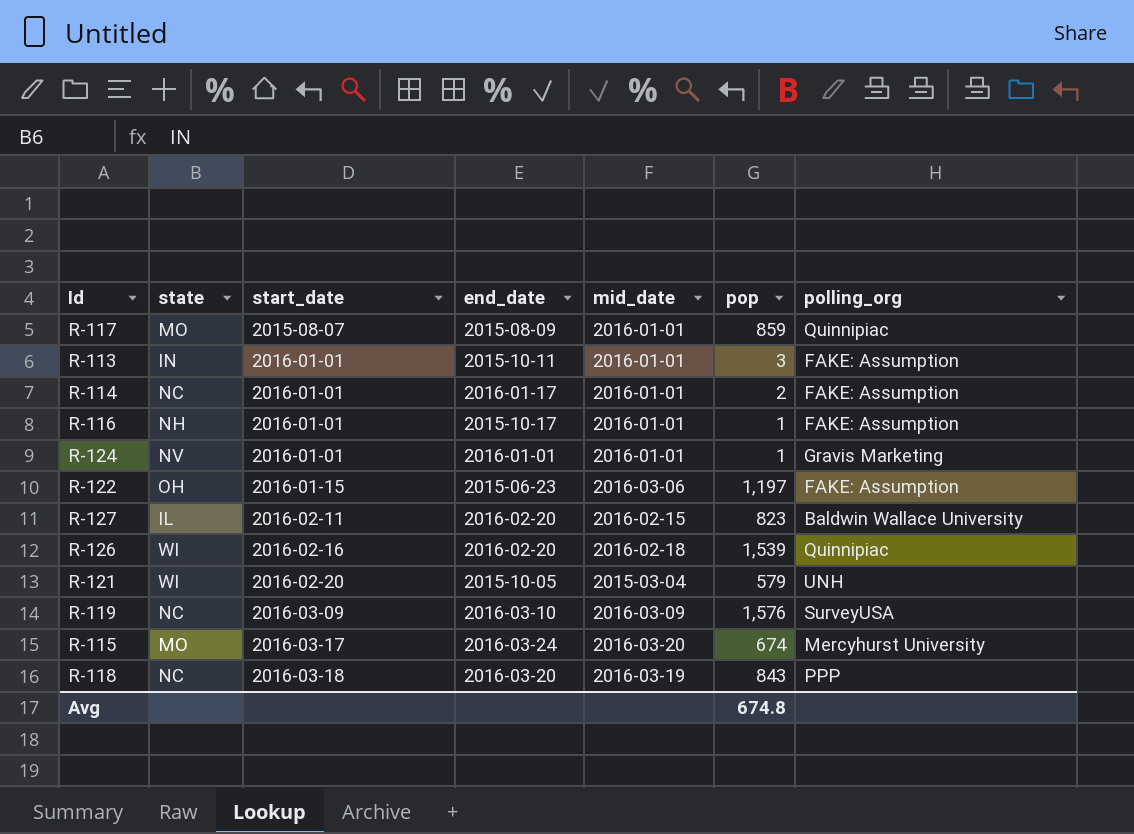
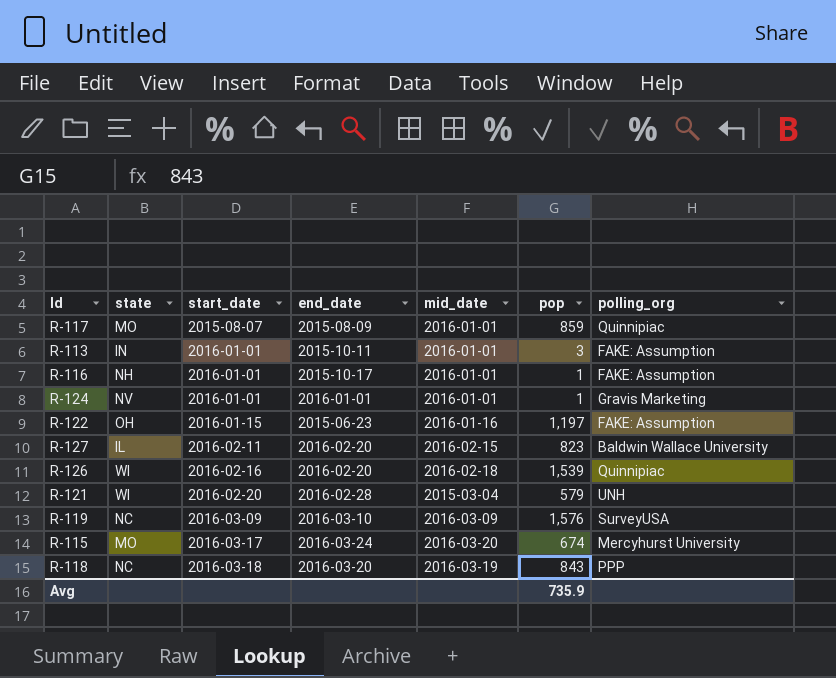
row R-114: NC | 2016-01-01 | 2016-01-17 | 2016-01-01 | 2 | FAKE: Assumption -> none
R-122 | mid_date: 2016-03-06 -> 2016-01-16
R-121 | end_date: 2015-10-05 -> 2016-02-28
Avg | pop: 674.8 -> 735.9

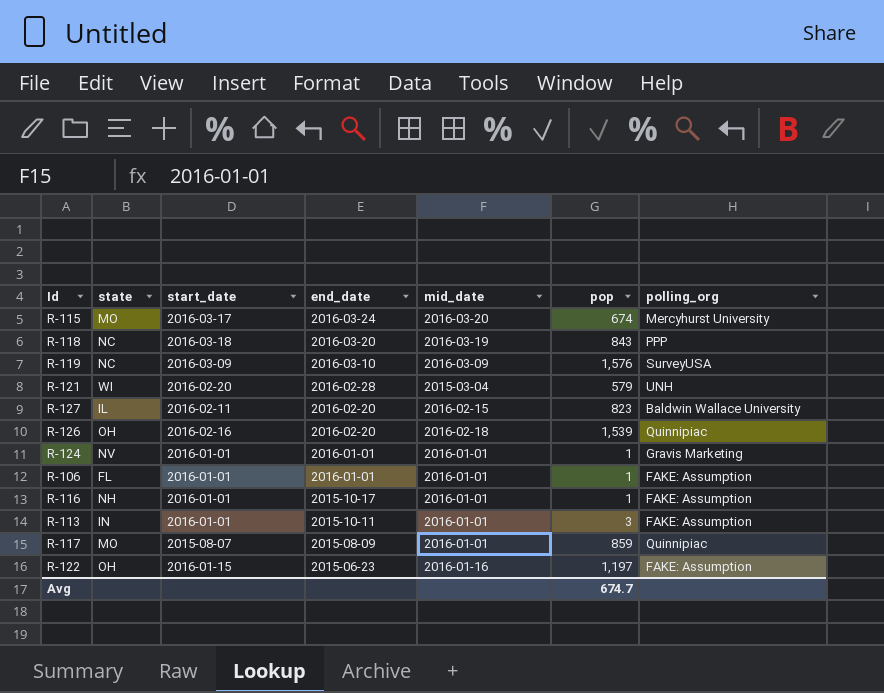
row order: start_date ascending -> end_date descending
R-126 | state: WI -> OH
row R-106: none -> FL | 2016-01-01 | 2016-01-01 | 2016-01-01 | 1 | FAKE: Assumption
Avg | pop: 735.9 -> 674.7

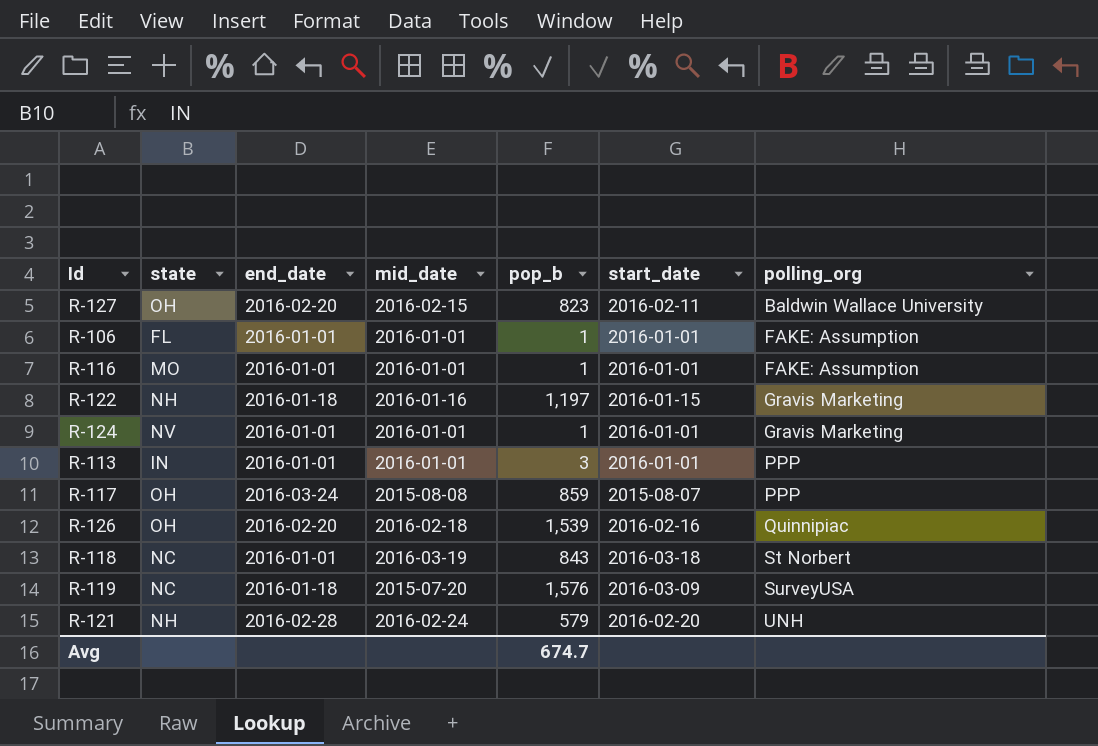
row order: end_date descending -> polling_org ascending
column name: pop -> pop_b
column start_date | position: 3 -> 6
row R-115: MO | 2016-03-17 | 2016-03-24 | 2016-03-20 | 674 | Mercyhurst University -> none
R-127 | state: IL -> OH
R-116 | state: NH -> MO
R-116 | end_date: 2015-10-17 -> 2016-01-01
R-122 | state: OH -> NH
R-122 | end_date: 2015-06-23 -> 2016-01-18
R-122 | polling_org: FAKE: Assumption -> Gravis Marketing
R-113 | end_date: 2015-10-11 -> 2016-01-01
R-113 | polling_org: FAKE: Assumption -> PPP
R-117 | state: MO -> OH
R-117 | end_date: 2015-08-09 -> 2016-03-24
R-117 | mid_date: 2016-01-01 -> 2015-08-08
R-117 | polling_org: Quinnipiac -> PPP
R-118 | end_date: 2016-03-20 -> 2016-01-01
R-118 | polling_org: PPP -> St Norbert
R-119 | end_date: 2016-03-10 -> 2016-01-18
R-119 | mid_date: 2016-03-09 -> 2015-07-20
R-121 | state: WI -> NH
R-121 | mid_date: 2015-03-04 -> 2016-02-24

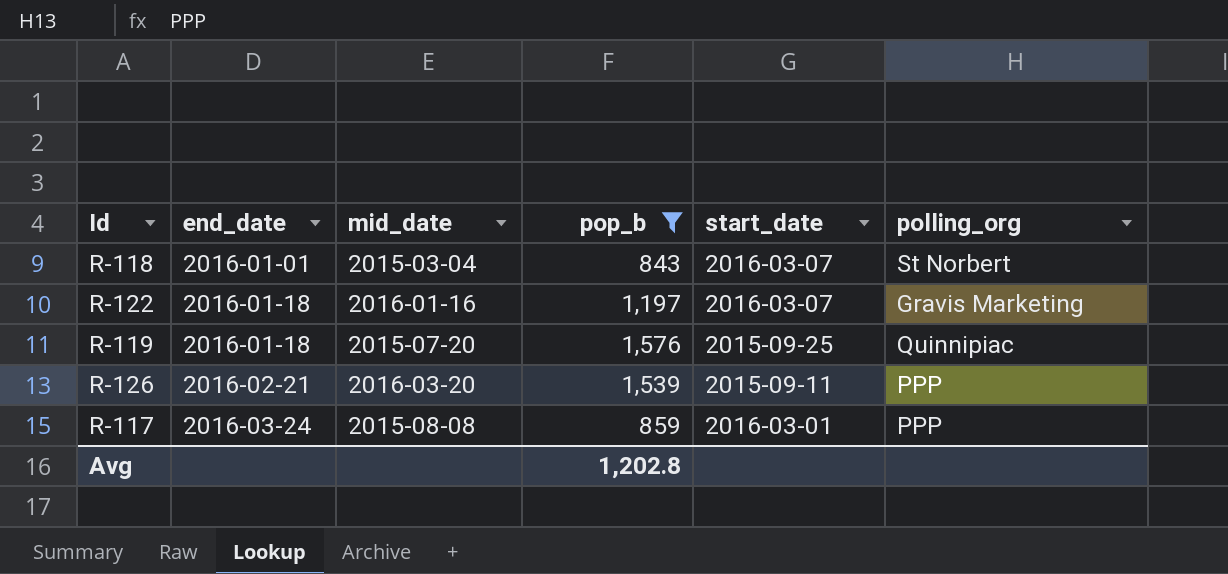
filter: none -> pop_b >= 843
row order: polling_org ascending -> end_date ascending
column state | position: 2 -> none
R-118 | mid_date: 2016-03-19 -> 2015-03-04
R-118 | start_date: 2016-03-18 -> 2016-03-07
R-122 | start_date: 2016-01-15 -> 2016-03-07
R-119 | start_date: 2016-03-09 -> 2015-09-25
R-119 | polling_org: SurveyUSA -> Quinnipiac
R-126 | end_date: 2016-02-20 -> 2016-02-21
R-126 | mid_date: 2016-02-18 -> 2016-03-20
R-126 | start_date: 2016-02-16 -> 2015-09-11
R-126 | polling_org: Quinnipiac -> PPP
R-117 | start_date: 2015-08-07 -> 2016-03-01
Avg | pop_b: 674.7 -> 1,202.8

